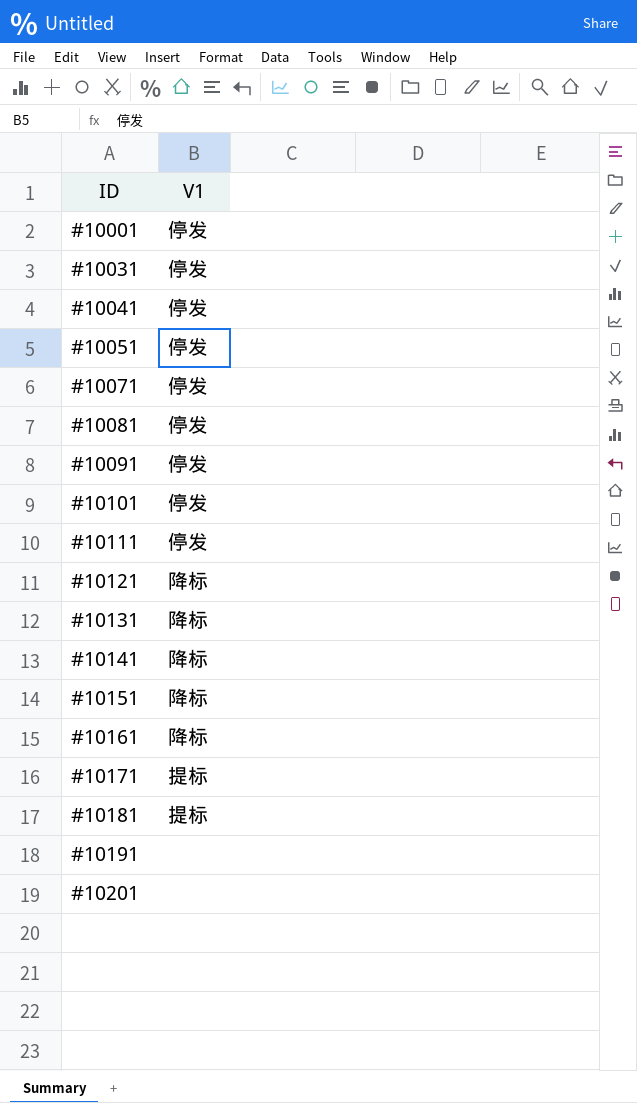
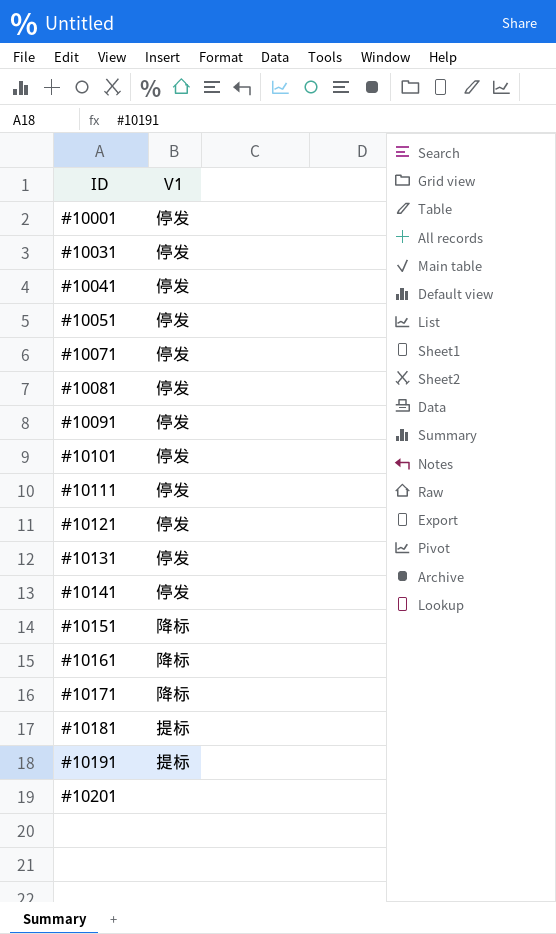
#10121 | V1: 降标 -> 停发
#10131 | V1: 降标 -> 停发
#10141 | V1: 降标 -> 停发
#10171 | V1: 提标 -> 降标
#10191 | V1: none -> 提标

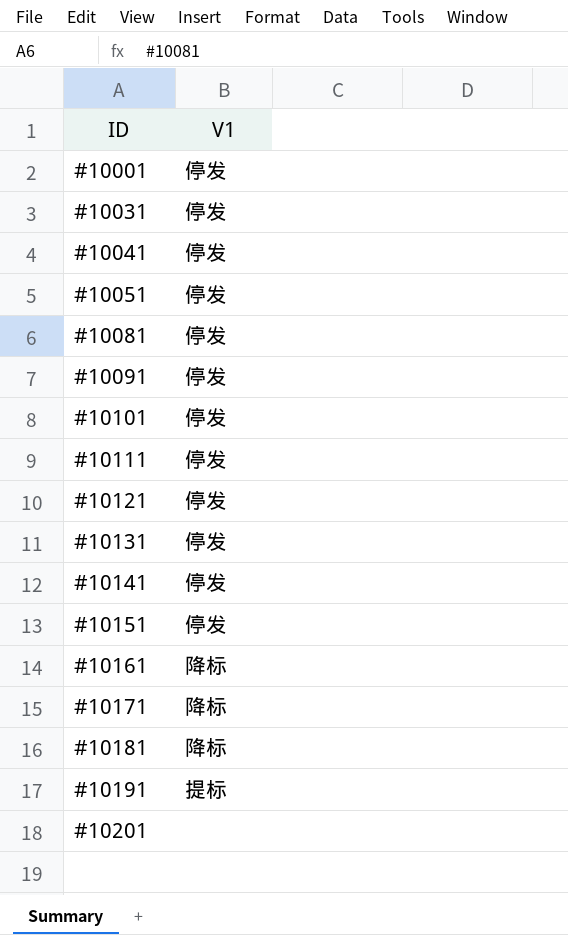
row #10071: 停发 -> none
#10151 | V1: 降标 -> 停发
#10181 | V1: 提标 -> 降标

